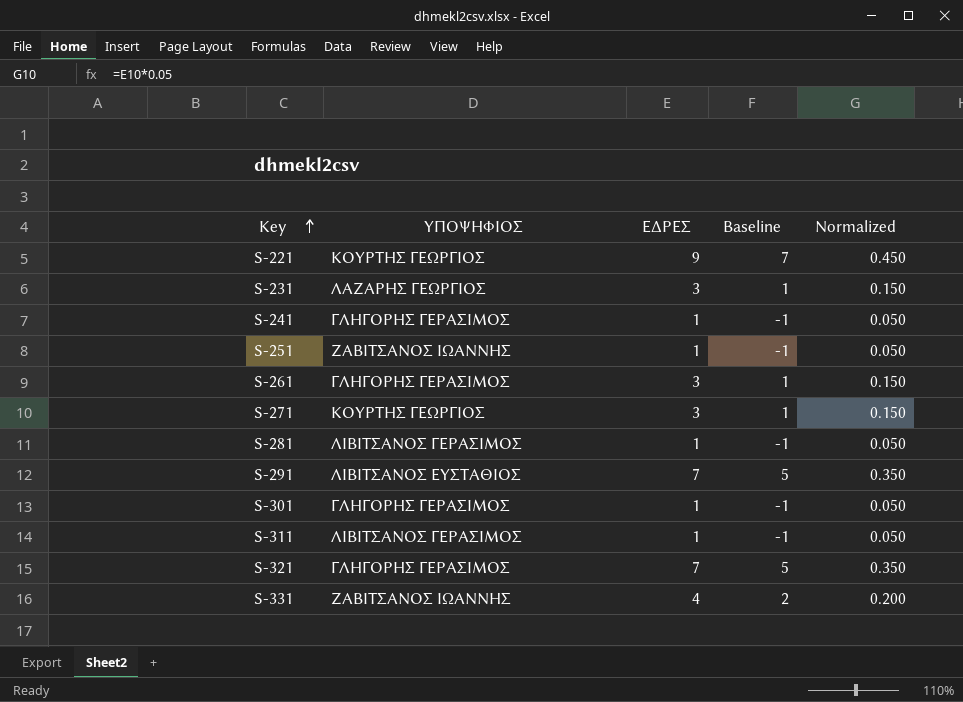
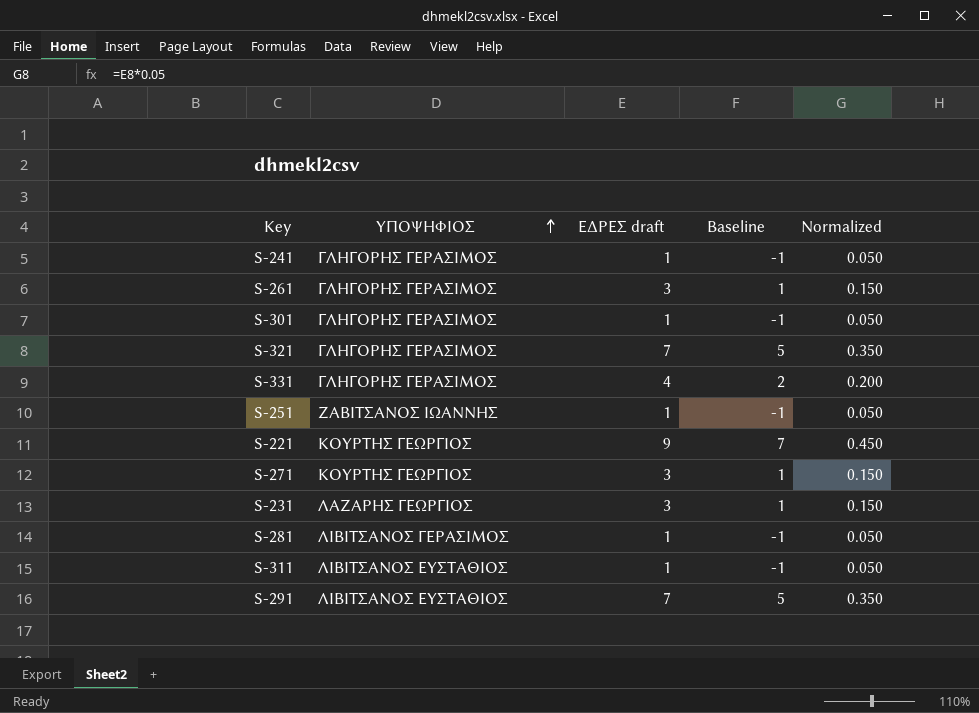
row order: Key ascending -> ΥΠΟΨΗΦΙΟΣ ascending
column name: ΕΔΡΕΣ -> ΕΔΡΕΣ draft
S-331 | ΥΠΟΨΗΦΙΟΣ: ΖΑΒΙΤΣΑΝΟΣ ΙΩΑΝΝΗΣ -> ΓΛΗΓΟΡΗΣ ΓΕΡΑΣΙΜΟΣ
S-311 | ΥΠΟΨΗΦΙΟΣ: ΛΙΒΙΤΣΑΝΟΣ ΓΕΡΑΣΙΜΟΣ -> ΛΙΒΙΤΣΑΝΟΣ ΕΥΣΤΑΘΙΟΣ

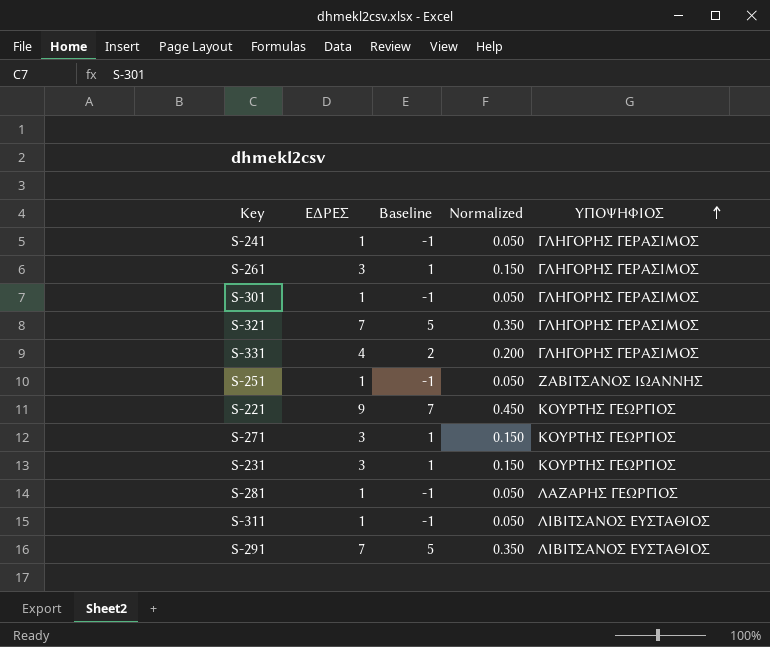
column name: ΕΔΡΕΣ draft -> ΕΔΡΕΣ
column ΥΠΟΨΗΦΙΟΣ | position: 2 -> 5
S-231 | ΥΠΟΨΗΦΙΟΣ: ΛΑΖΑΡΗΣ ΓΕΩΡΓΙΟΣ -> ΚΟΥΡΤΗΣ ΓΕΩΡΓΙΟΣ
S-281 | ΥΠΟΨΗΦΙΟΣ: ΛΙΒΙΤΣΑΝΟΣ ΓΕΡΑΣΙΜΟΣ -> ΛΑΖΑΡΗΣ ΓΕΩΡΓΙΟΣ

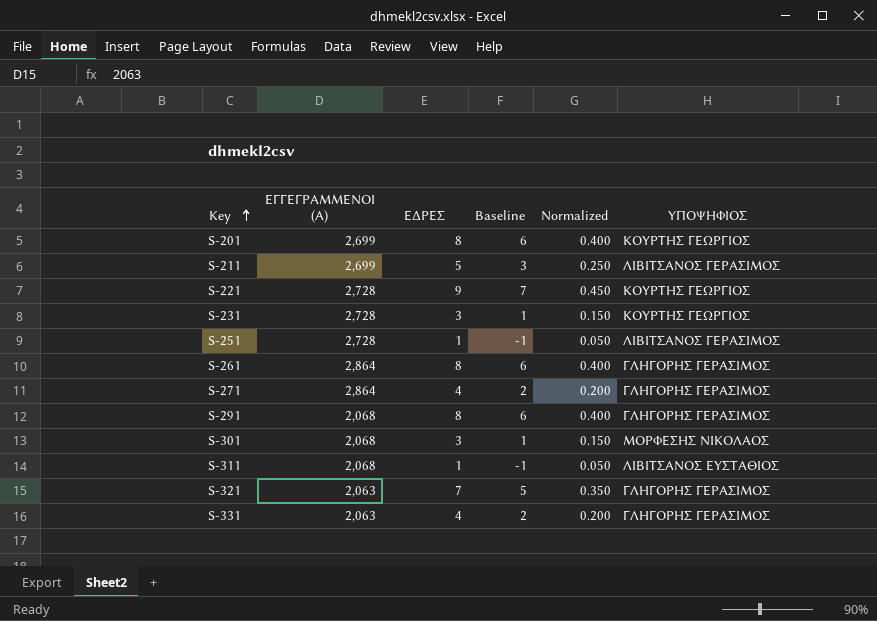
row order: ΥΠΟΨΗΦΙΟΣ ascending -> Key ascending
column ΕΓΓΕΓΡΑΜΜΕΝΟΙ (Α) | position: none -> 2
row S-241: 1 | -1 | 0.050 | ΓΛΗΓΟΡΗΣ ΓΕΡΑΣΙΜΟΣ -> none
row S-281: 1 | -1 | 0.050 | ΛΑΖΑΡΗΣ ΓΕΩΡΓΙΟΣ -> none
row S-201: none -> 2,699 | 8 | 6 | 0.400 | ΚΟΥΡΤΗΣ ΓΕΩΡΓΙΟΣ
row S-211: none -> 2,699 | 5 | 3 | 0.250 | ΛΙΒΙΤΣΑΝΟΣ ΓΕΡΑΣΙΜΟΣ
S-251 | ΥΠΟΨΗΦΙΟΣ: ΖΑΒΙΤΣΑΝΟΣ ΙΩΑΝΝΗΣ -> ΛΙΒΙΤΣΑΝΟΣ ΓΕΡΑΣΙΜΟΣ
S-261 | ΕΔΡΕΣ: 3 -> 8
S-261 | Baseline: 1 -> 6
S-261 | Normalized: 0.150 -> 0.400
S-271 | ΕΔΡΕΣ: 3 -> 4
S-271 | Baseline: 1 -> 2
S-271 | Normalized: 0.150 -> 0.200
S-271 | ΥΠΟΨΗΦΙΟΣ: ΚΟΥΡΤΗΣ ΓΕΩΡΓΙΟΣ -> ΓΛΗΓΟΡΗΣ ΓΕΡΑΣΙΜΟΣ
S-291 | ΕΔΡΕΣ: 7 -> 8
S-291 | Baseline: 5 -> 6
S-291 | Normalized: 0.350 -> 0.400
S-291 | ΥΠΟΨΗΦΙΟΣ: ΛΙΒΙΤΣΑΝΟΣ ΕΥΣΤΑΘΙΟΣ -> ΓΛΗΓΟΡΗΣ ΓΕΡΑΣΙΜΟΣ
S-301 | ΕΔΡΕΣ: 1 -> 3
S-301 | Baseline: -1 -> 1
S-301 | Normalized: 0.050 -> 0.150
S-301 | ΥΠΟΨΗΦΙΟΣ: ΓΛΗΓΟΡΗΣ ΓΕΡΑΣΙΜΟΣ -> ΜΟΡΦΕΣΗΣ ΝΙΚΟΛΑΟΣ

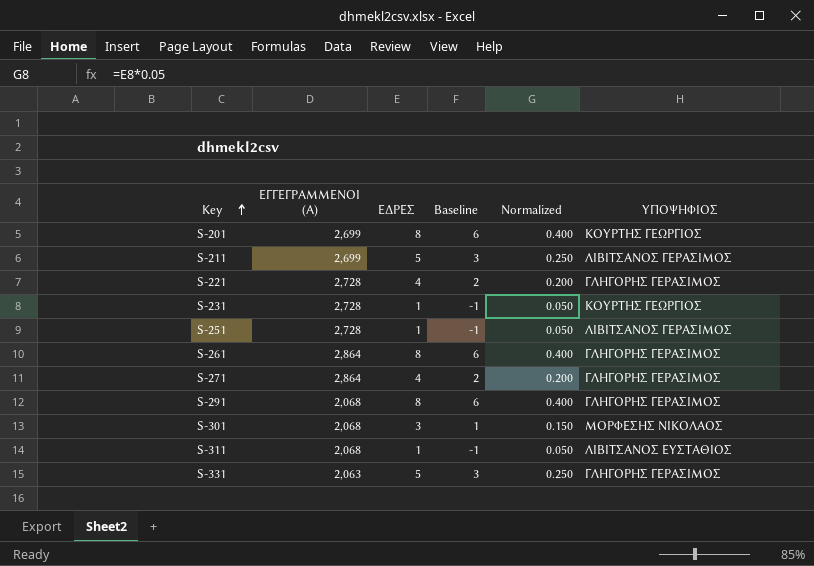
row S-321: 2,063 | 7 | 5 | 0.350 | ΓΛΗΓΟΡΗΣ ΓΕΡΑΣΙΜΟΣ -> none
S-221 | ΕΔΡΕΣ: 9 -> 4
S-221 | Baseline: 7 -> 2
S-221 | Normalized: 0.450 -> 0.200
S-221 | ΥΠΟΨΗΦΙΟΣ: ΚΟΥΡΤΗΣ ΓΕΩΡΓΙΟΣ -> ΓΛΗΓΟΡΗΣ ΓΕΡΑΣΙΜΟΣ
S-231 | ΕΔΡΕΣ: 3 -> 1
S-231 | Baseline: 1 -> -1
S-231 | Normalized: 0.150 -> 0.050
S-331 | ΕΔΡΕΣ: 4 -> 5
S-331 | Baseline: 2 -> 3
S-331 | Normalized: 0.200 -> 0.250

